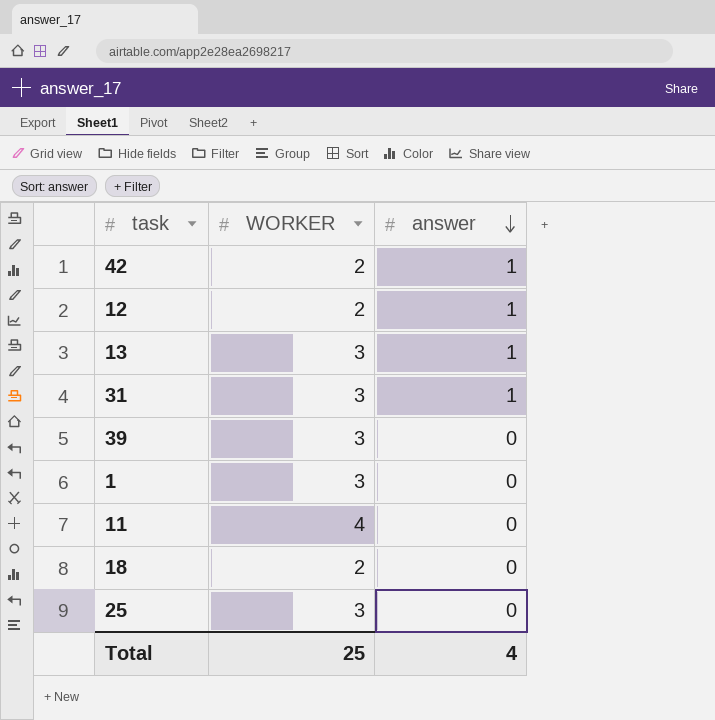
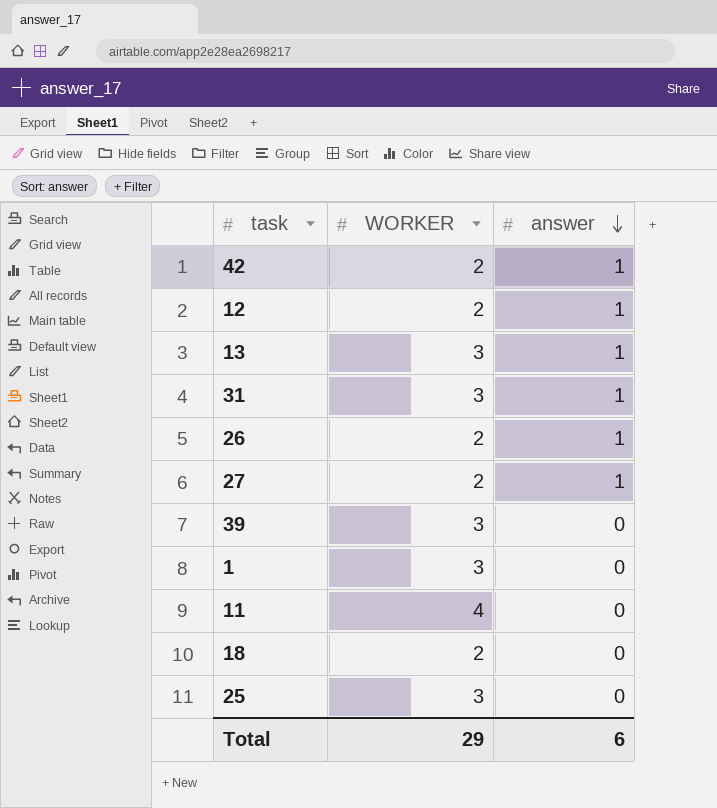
row 26: none -> 2 | 1
row 27: none -> 2 | 1
Total | WORKER: 25 -> 29
Total | answer: 4 -> 6

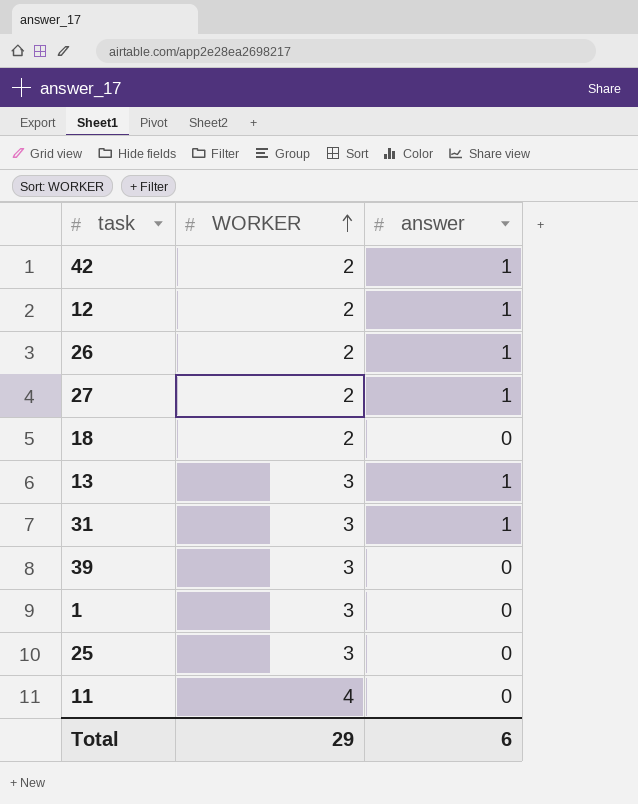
row order: answer descending -> WORKER ascending

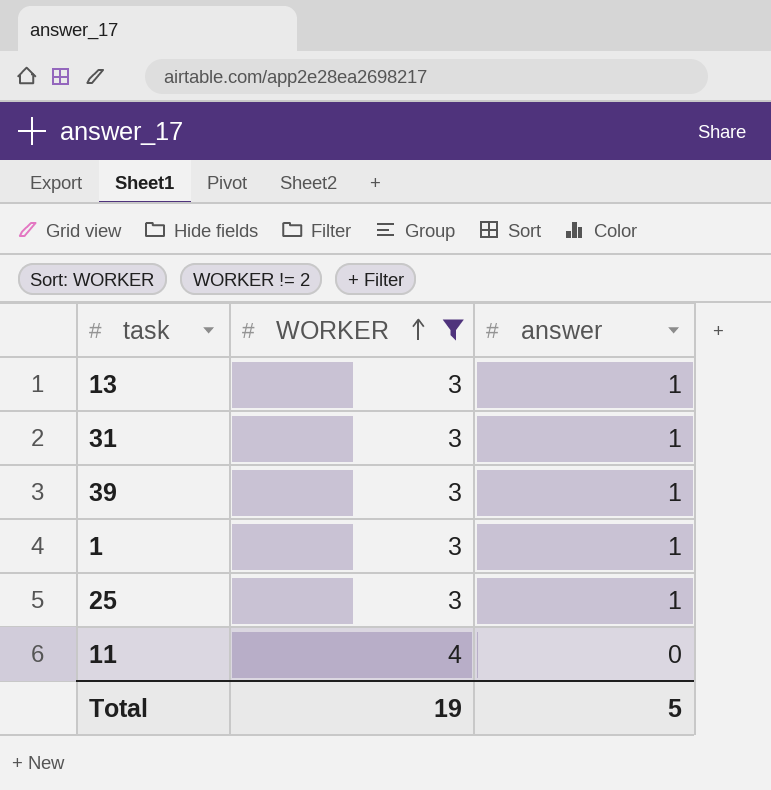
filter: none -> WORKER != 2
39 | answer: 0 -> 1
1 | answer: 0 -> 1
25 | answer: 0 -> 1
Total | WORKER: 29 -> 19
Total | answer: 6 -> 5

